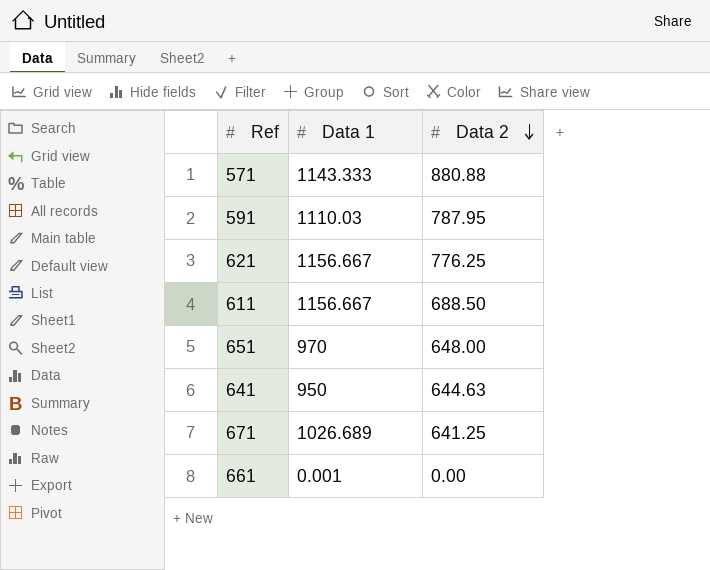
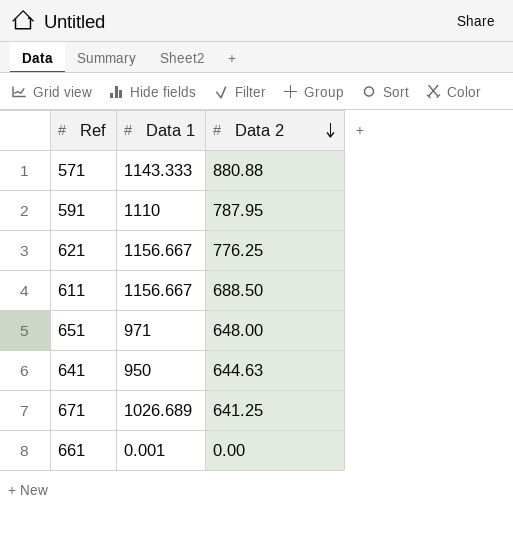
591 | Data 1: 1110.03 -> 1110
651 | Data 1: 970 -> 971

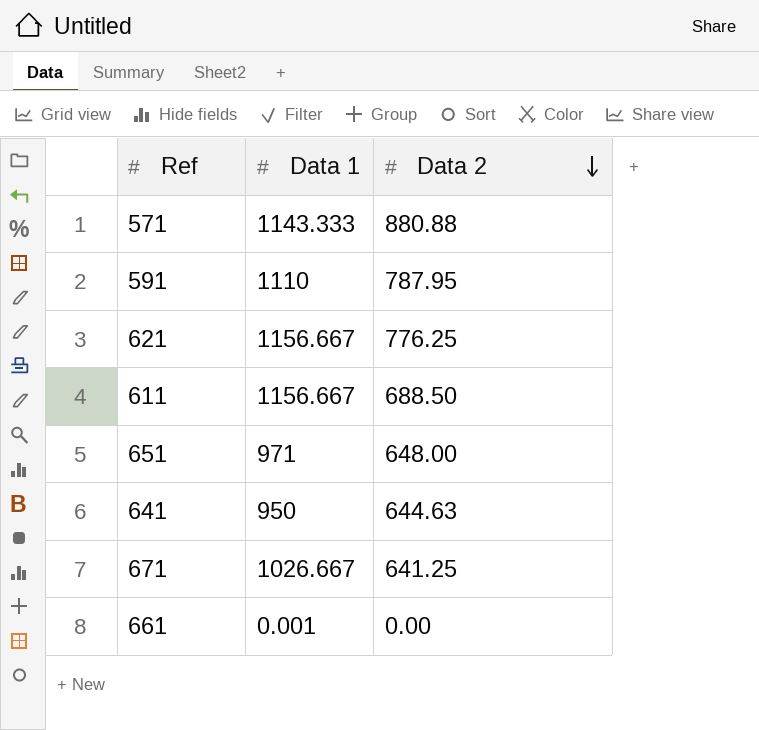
671 | Data 1: 1026.689 -> 1026.667

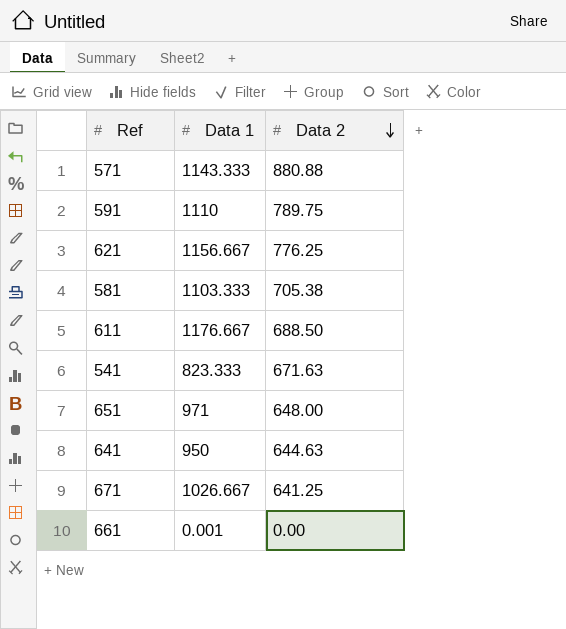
591 | Data 2: 787.95 -> 789.75
row 581: none -> 1103.333 | 705.38
611 | Data 1: 1156.667 -> 1176.667
row 541: none -> 823.333 | 671.63

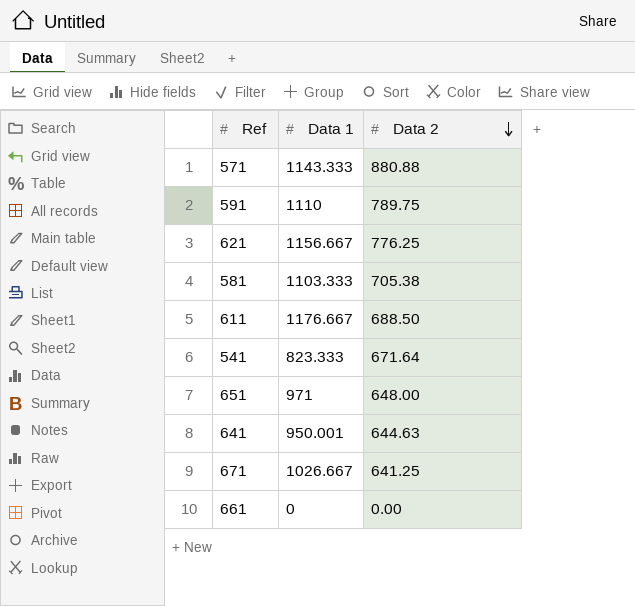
541 | Data 2: 671.63 -> 671.64
641 | Data 1: 950 -> 950.001
661 | Data 1: 0.001 -> 0

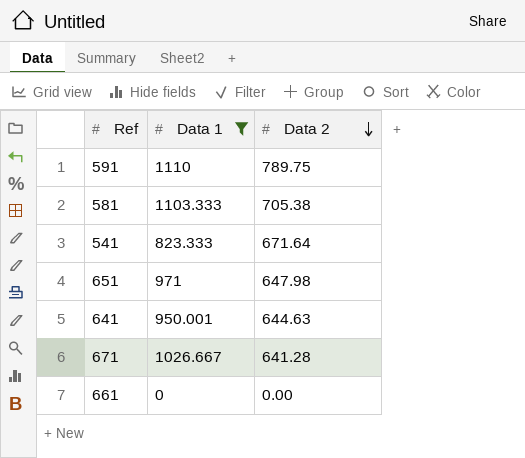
filter: none -> Data 1 <= 1110
651 | Data 2: 648.00 -> 647.98
671 | Data 2: 641.25 -> 641.28

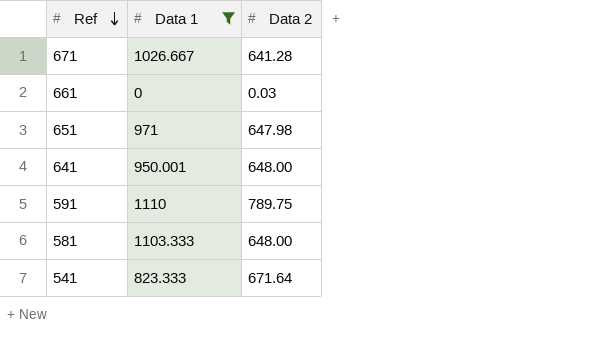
row order: Data 2 descending -> Ref descending
661 | Data 2: 0.00 -> 0.03
641 | Data 2: 644.63 -> 648.00
581 | Data 2: 705.38 -> 648.00

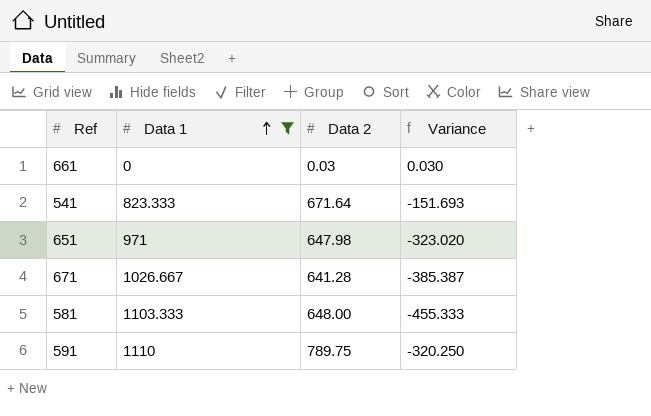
row order: Ref descending -> Data 1 ascending
column Variance | formula: none -> [Data 2] - [Data 1]
row 641: 950.001 | 648.00 -> none

